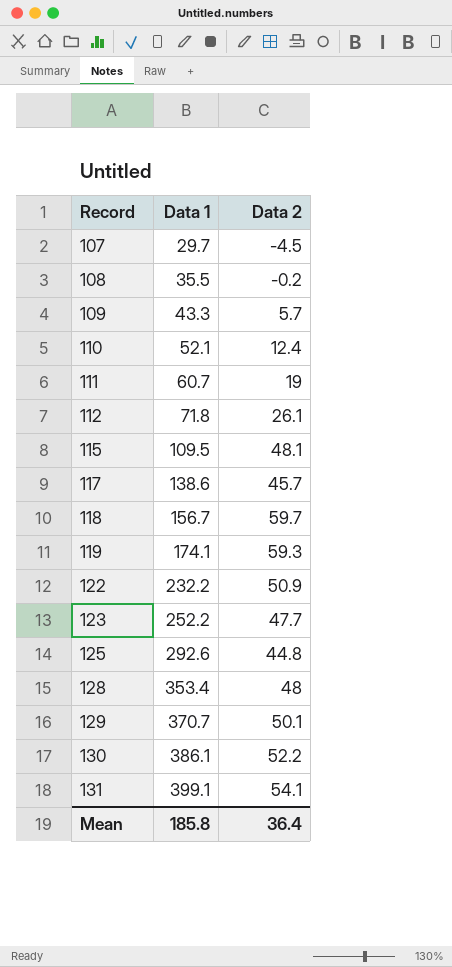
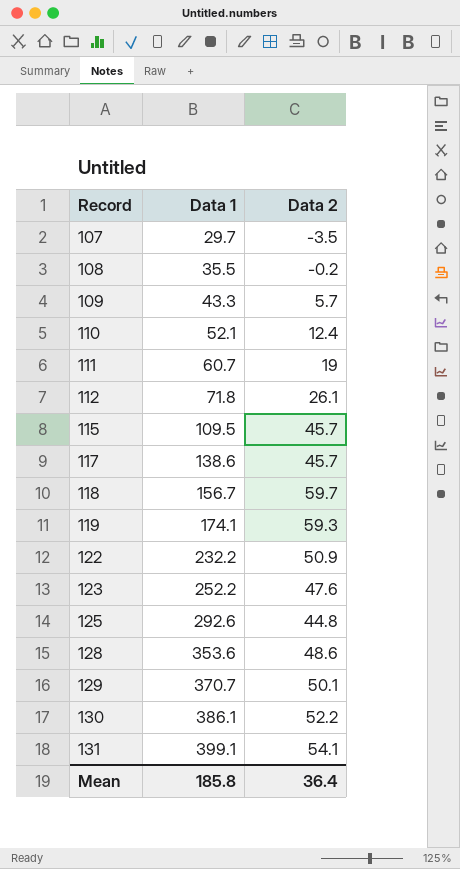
107 | Data 2: -4.5 -> -3.5
115 | Data 2: 48.1 -> 45.7
123 | Data 2: 47.7 -> 47.6
128 | Data 1: 353.4 -> 353.6
128 | Data 2: 48 -> 48.6

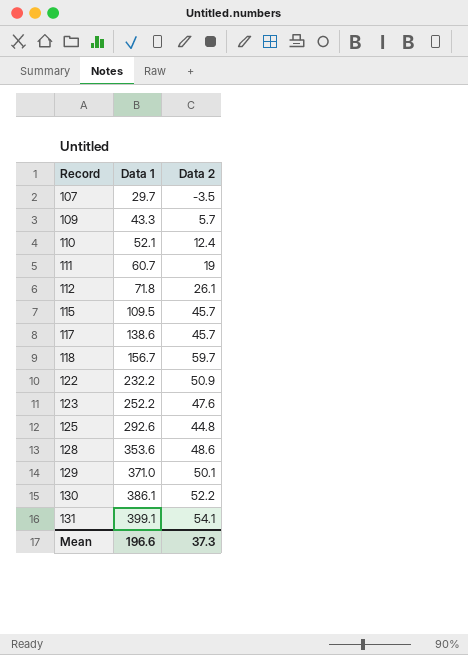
row 108: 35.5 | -0.2 -> none
row 119: 174.1 | 59.3 -> none
129 | Data 1: 370.7 -> 371.0
Mean | Data 1: 185.8 -> 196.6
Mean | Data 2: 36.4 -> 37.3

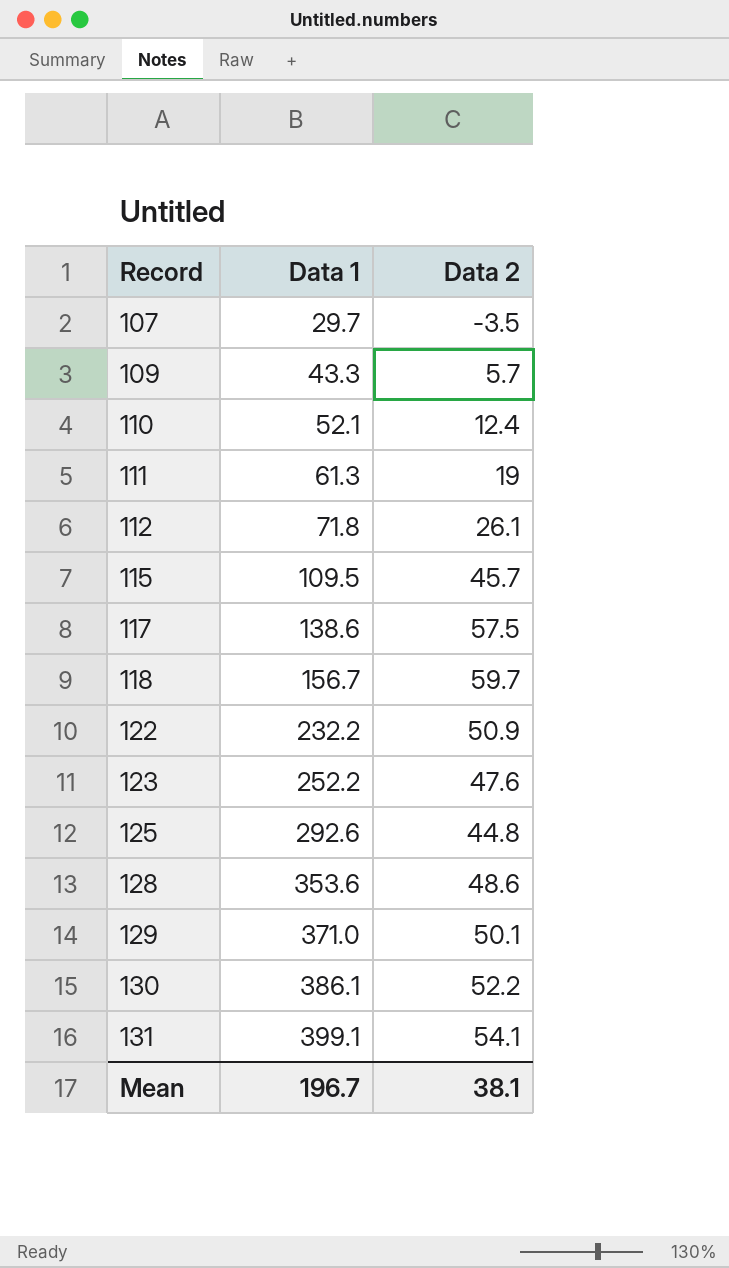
111 | Data 1: 60.7 -> 61.3
117 | Data 2: 45.7 -> 57.5
Mean | Data 1: 196.6 -> 196.7
Mean | Data 2: 37.3 -> 38.1

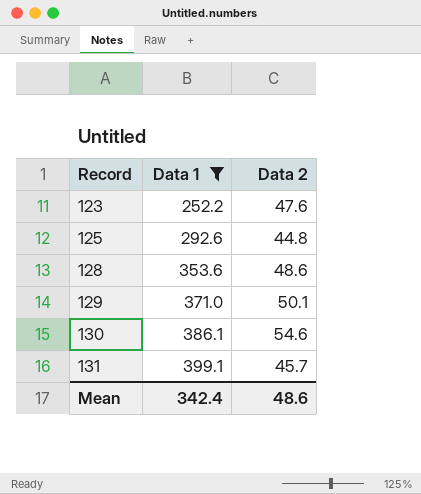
filter: none -> Data 1 >= 252.2
130 | Data 2: 52.2 -> 54.6
131 | Data 2: 54.1 -> 45.7
Mean | Data 1: 196.7 -> 342.4
Mean | Data 2: 38.1 -> 48.6

